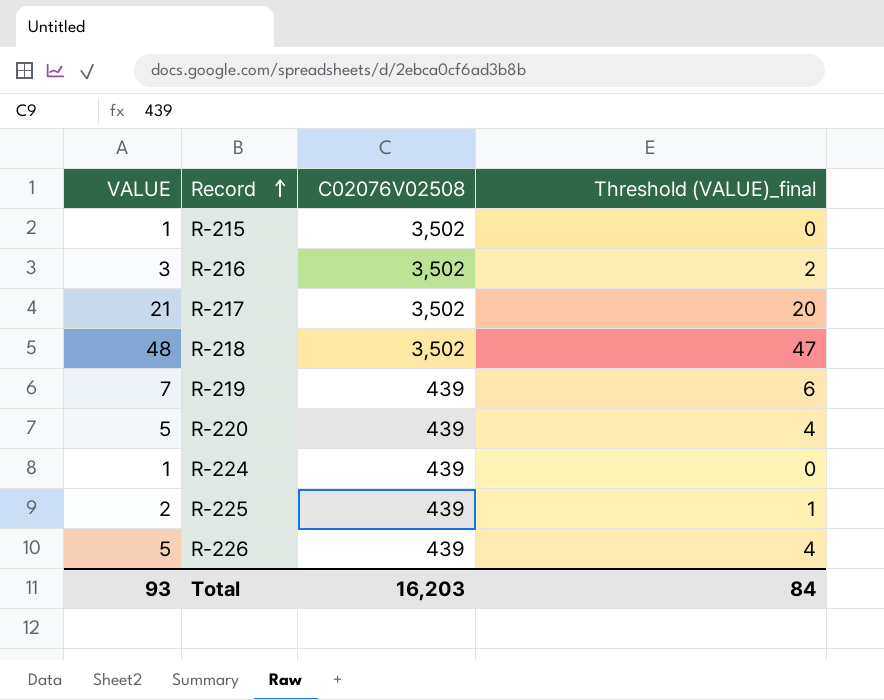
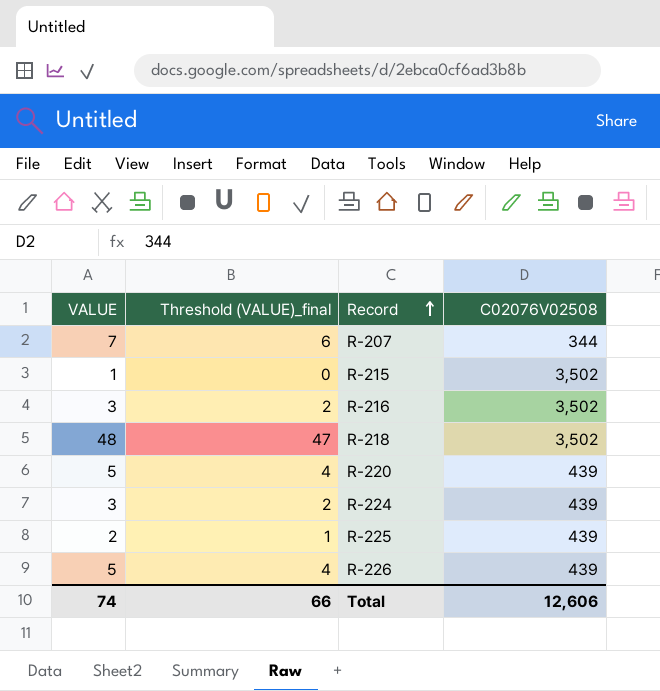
column Threshold (VALUE)_final | position: 4 -> 2
row R-217: 21 | 3,502 | 20 -> none
row R-219: 7 | 439 | 6 -> none
row R-207: none -> 7 | 6 | 344
R-224 | VALUE: 1 -> 3
R-224 | Threshold (VALUE)_final: 0 -> 2
Total | VALUE: 93 -> 74
Total | Threshold (VALUE)_final: 84 -> 66
Total | C02076V02508: 16,203 -> 12,606

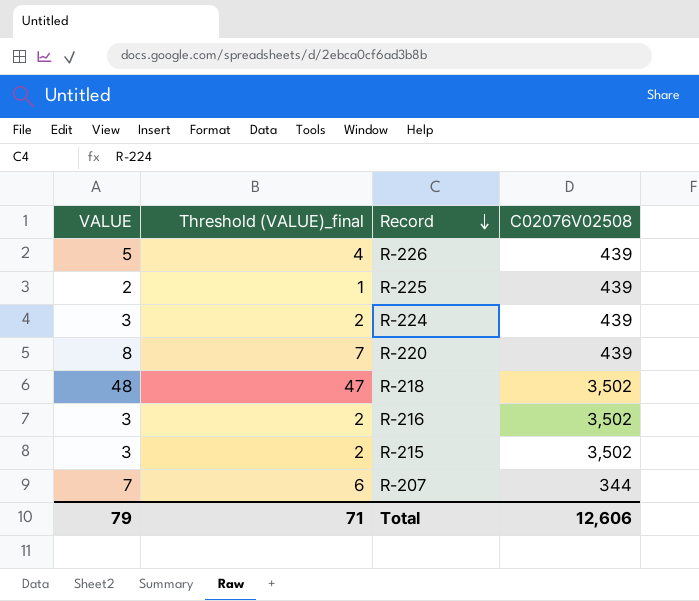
row order: Record ascending -> Record descending
R-220 | VALUE: 5 -> 8
R-220 | Threshold (VALUE)_final: 4 -> 7
R-215 | VALUE: 1 -> 3
R-215 | Threshold (VALUE)_final: 0 -> 2
Total | VALUE: 74 -> 79
Total | Threshold (VALUE)_final: 66 -> 71

